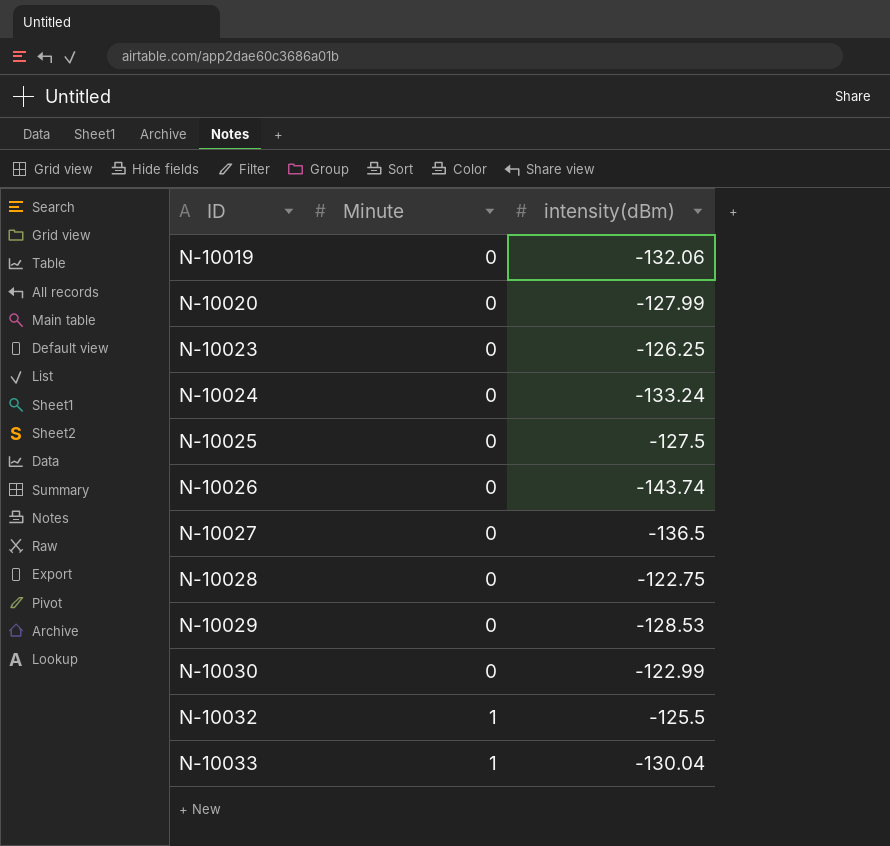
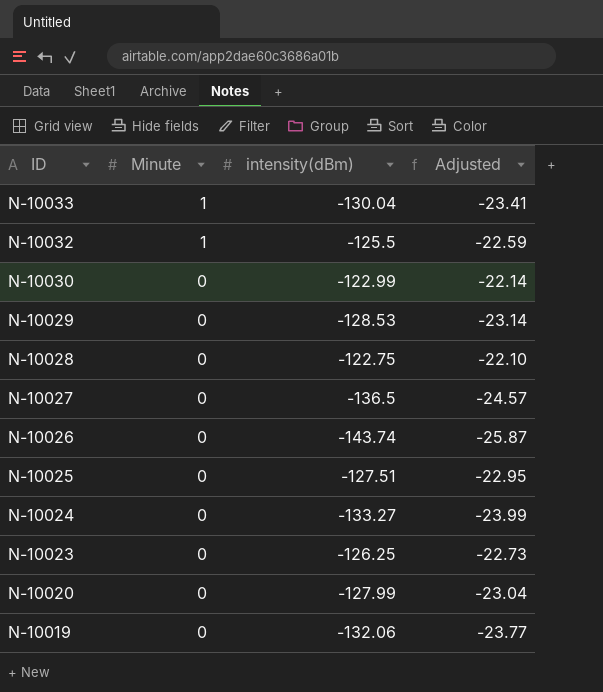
row order: ID ascending -> ID descending
column Adjusted | formula: none -> [intensity(dBm)] * 0.18
N-10025 | intensity(dBm): -127.5 -> -127.51
N-10024 | intensity(dBm): -133.24 -> -133.27

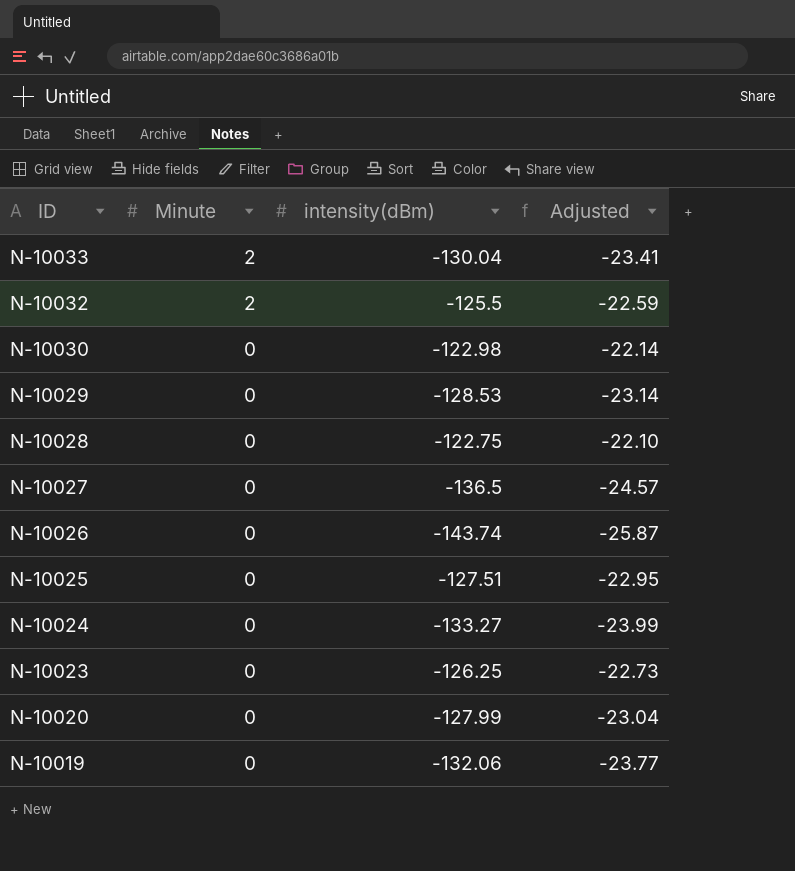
N-10033 | Minute: 1 -> 2
N-10032 | Minute: 1 -> 2
N-10030 | intensity(dBm): -122.99 -> -122.98

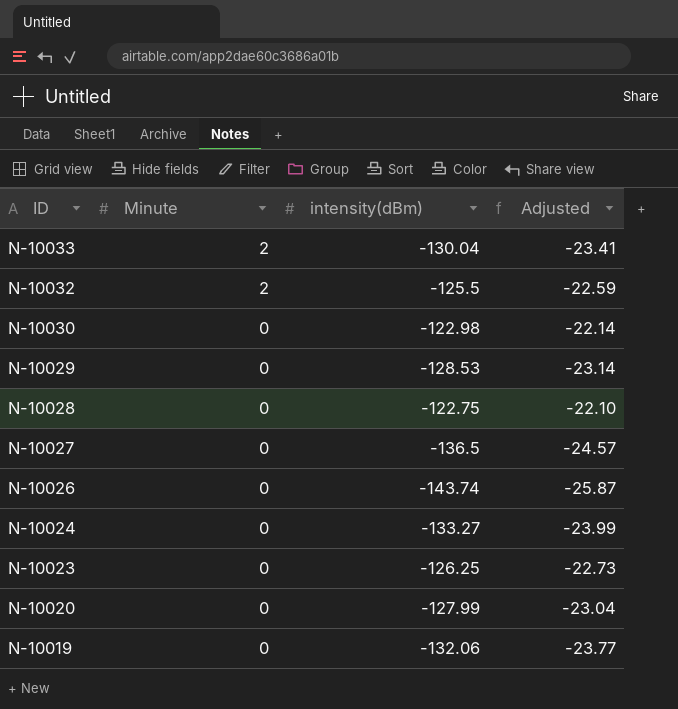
row N-10025: 0 | -127.51 | -22.95 -> none

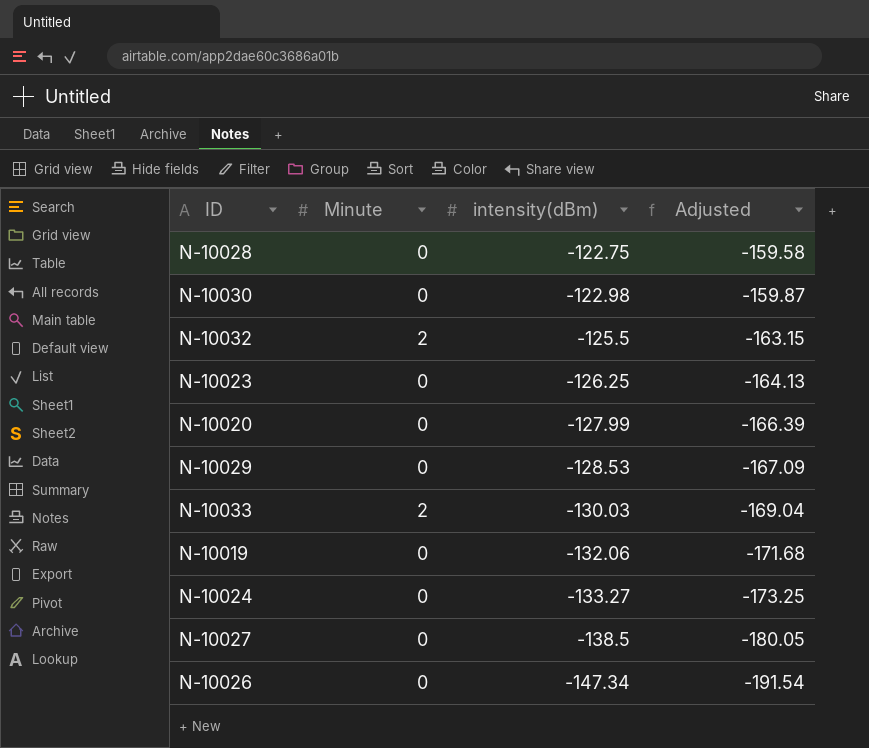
row order: ID descending -> intensity(dBm) descending
column Adjusted | formula: [intensity(dBm)] * 0.18 -> [intensity(dBm)] * 1.3
N-10033 | intensity(dBm): -130.04 -> -130.03
N-10027 | intensity(dBm): -136.5 -> -138.5
N-10026 | intensity(dBm): -143.74 -> -147.34

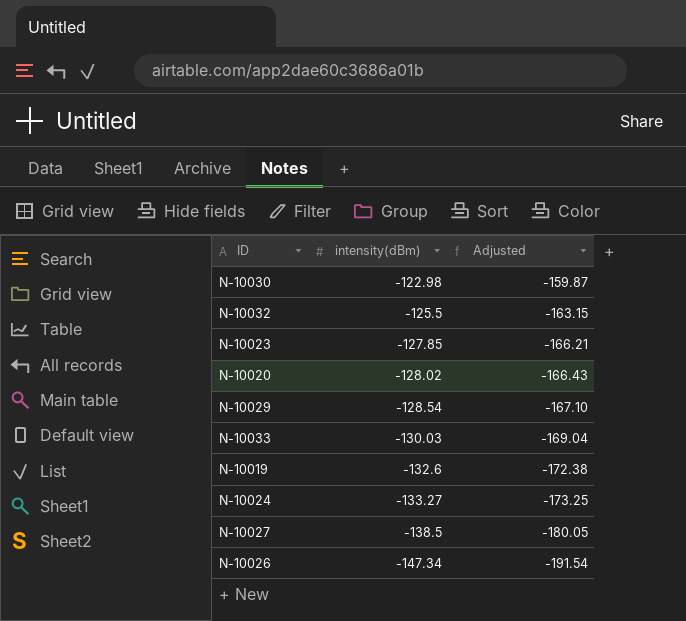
column Minute | position: 2 -> none
row N-10028: 0 | -122.75 | -159.58 -> none
N-10023 | intensity(dBm): -126.25 -> -127.85
N-10023 | Adjusted: -164.13 -> -166.21
N-10020 | intensity(dBm): -127.99 -> -128.02
N-10020 | Adjusted: -166.39 -> -166.43
N-10029 | intensity(dBm): -128.53 -> -128.54
N-10029 | Adjusted: -167.09 -> -167.10
N-10019 | intensity(dBm): -132.06 -> -132.6
N-10019 | Adjusted: -171.68 -> -172.38

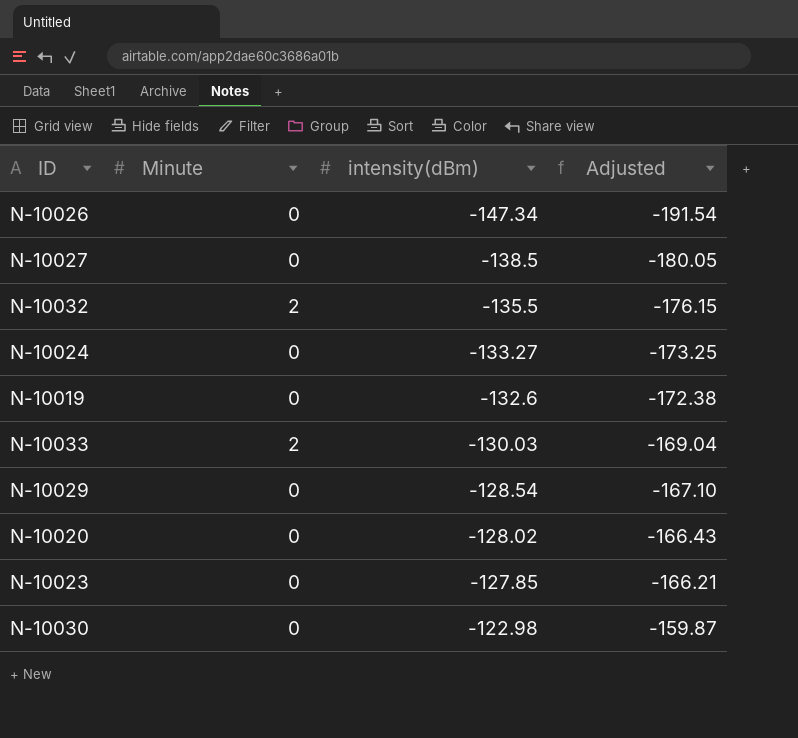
row order: intensity(dBm) descending -> intensity(dBm) ascending
column Minute | position: none -> 2
N-10032 | intensity(dBm): -125.5 -> -135.5
N-10032 | Adjusted: -163.15 -> -176.15

